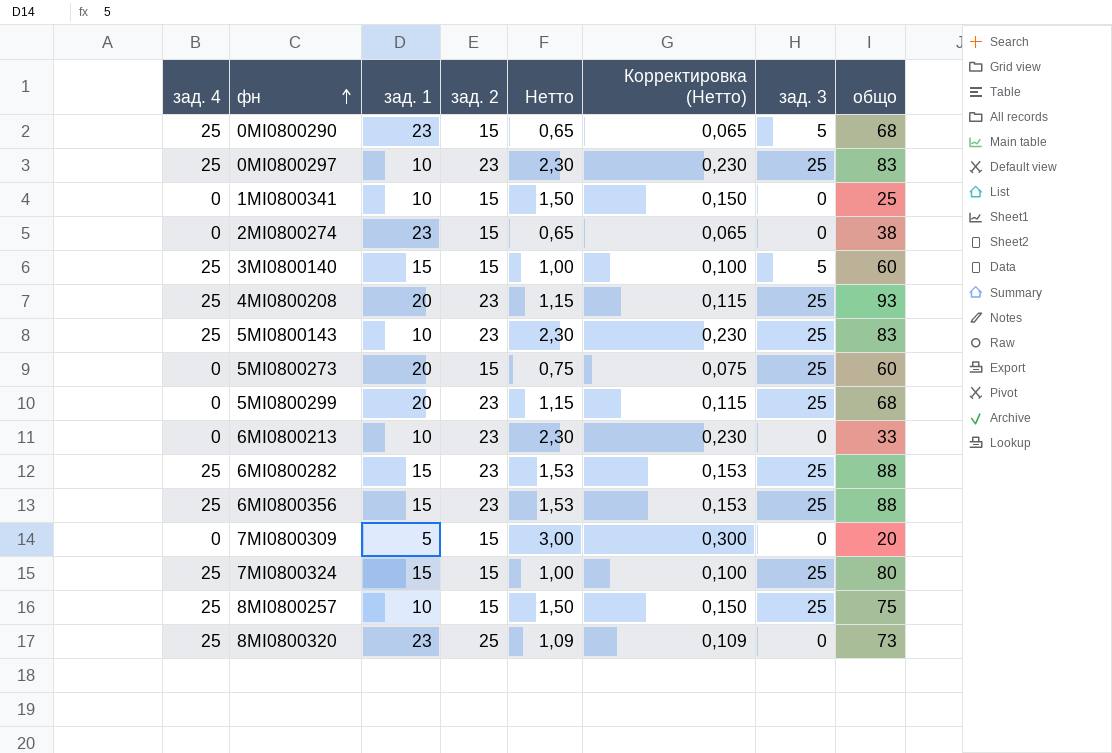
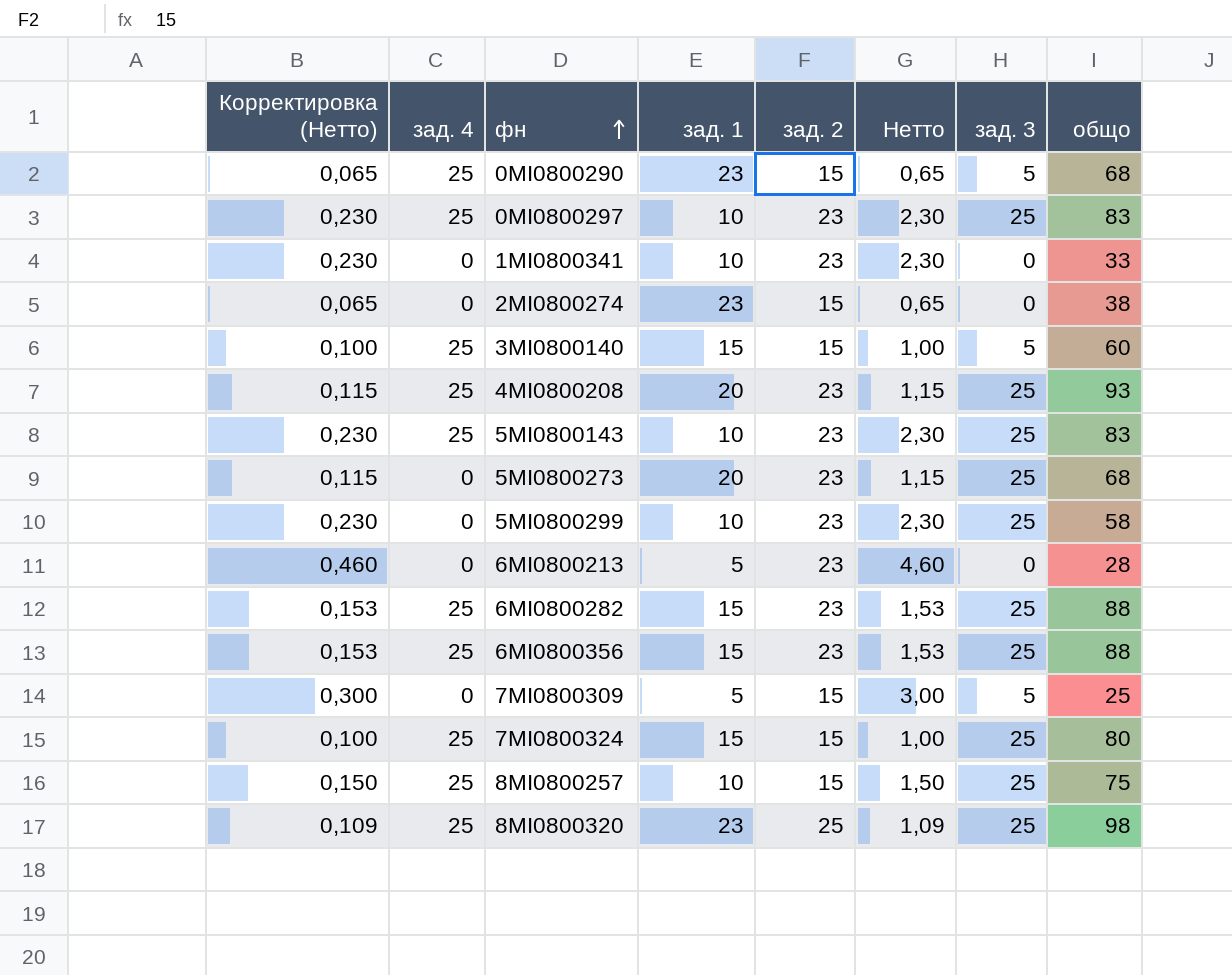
column Корректировка (Нетто) | position: 6 -> 1
1MI0800341 | Корректировка (Нетто): 0,150 -> 0,230
1MI0800341 | зад. 2: 15 -> 23
1MI0800341 | Нетто: 1,50 -> 2,30
1MI0800341 | общо: 25 -> 33
5MI0800273 | Корректировка (Нетто): 0,075 -> 0,115
5MI0800273 | зад. 2: 15 -> 23
5MI0800273 | Нетто: 0,75 -> 1,15
5MI0800273 | общо: 60 -> 68
5MI0800299 | Корректировка (Нетто): 0,115 -> 0,230
5MI0800299 | зад. 1: 20 -> 10
5MI0800299 | Нетто: 1,15 -> 2,30
5MI0800299 | общо: 68 -> 58
6MI0800213 | Корректировка (Нетто): 0,230 -> 0,460
6MI0800213 | зад. 1: 10 -> 5
6MI0800213 | Нетто: 2,30 -> 4,60
6MI0800213 | общо: 33 -> 28
7MI0800309 | зад. 3: 0 -> 5
7MI0800309 | общо: 20 -> 25
8MI0800320 | зад. 3: 0 -> 25
8MI0800320 | общо: 73 -> 98

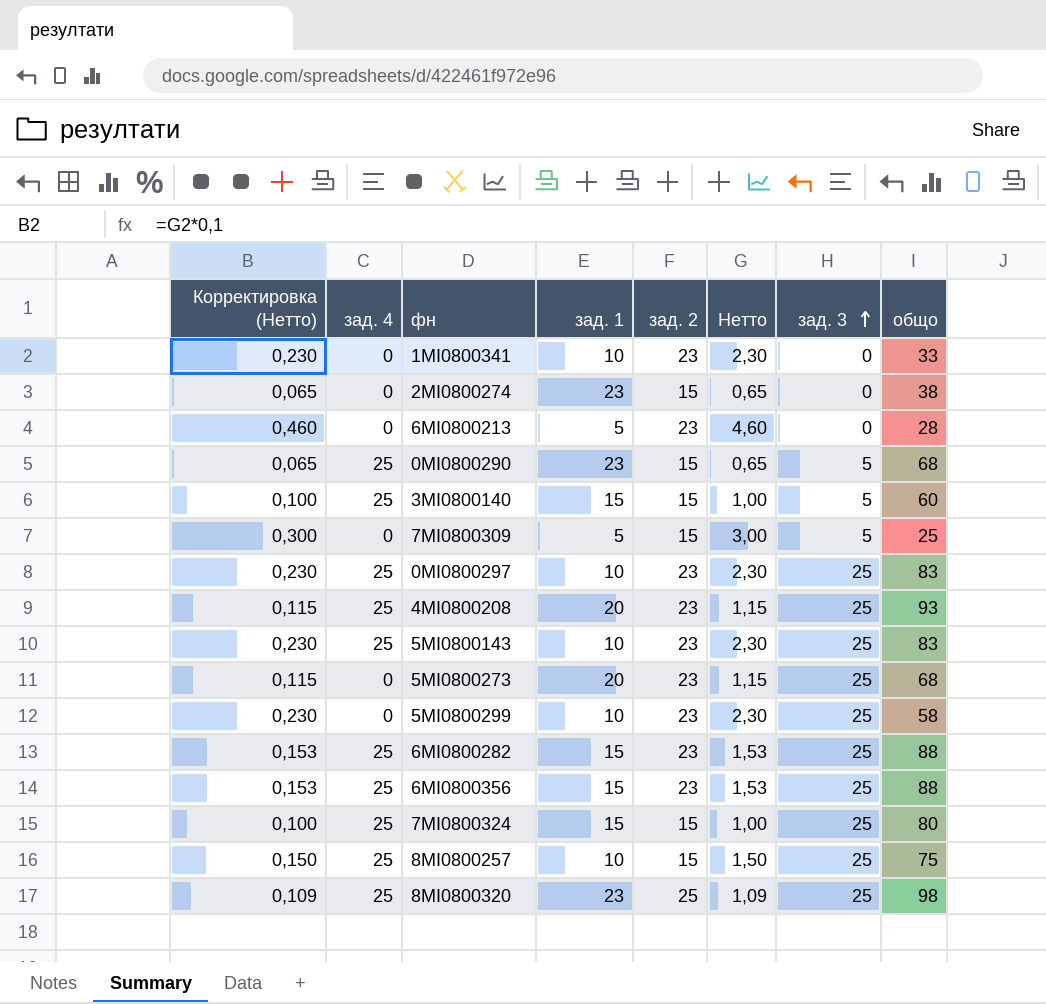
row order: фн ascending -> зад. 3 ascending

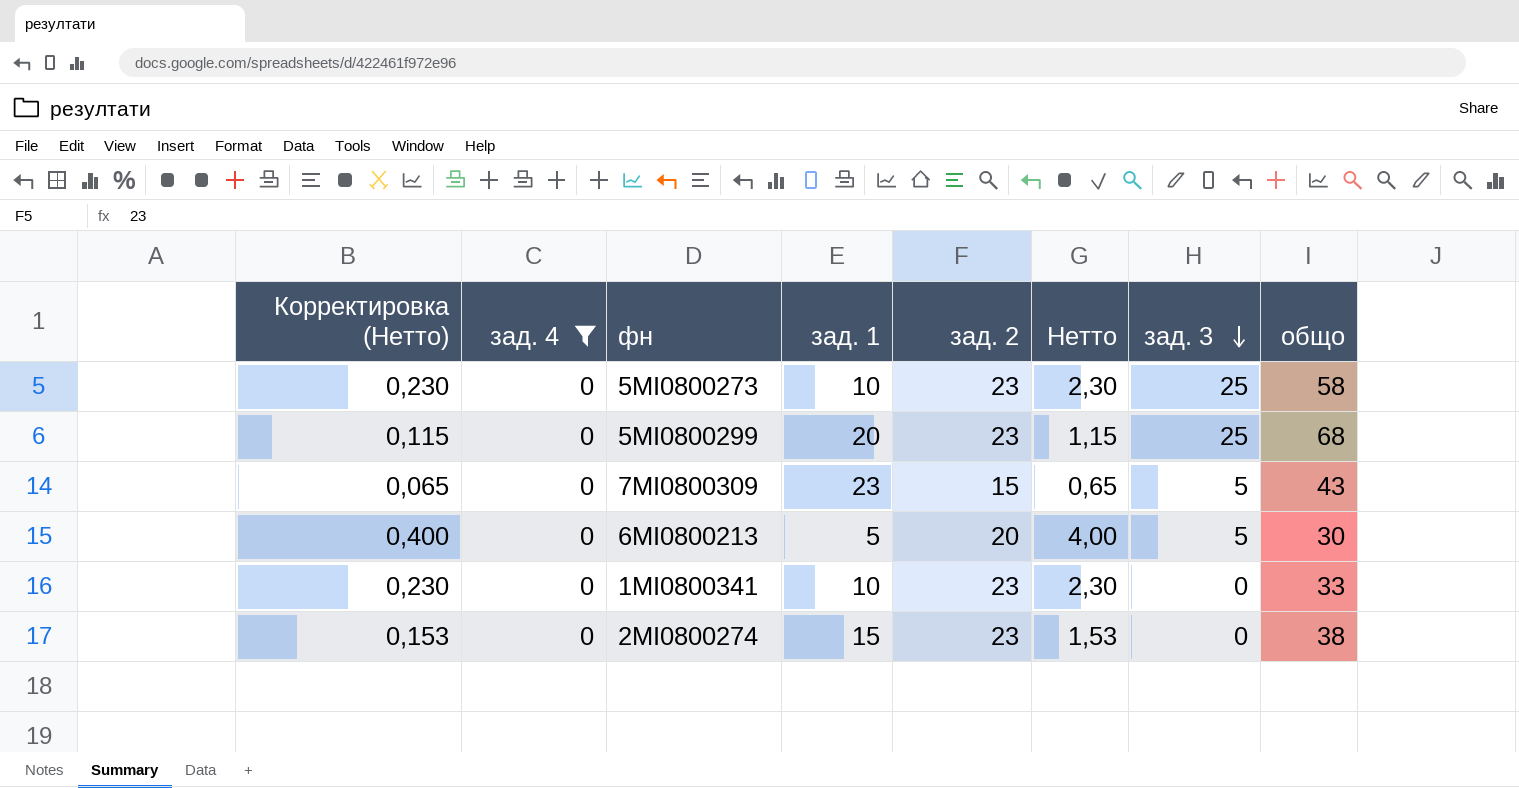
filter: none -> зад. 4 = 0
row order: зад. 3 ascending -> зад. 3 descending
5MI0800273 | Корректировка (Нетто): 0,115 -> 0,230
5MI0800273 | зад. 1: 20 -> 10
5MI0800273 | Нетто: 1,15 -> 2,30
5MI0800273 | общо: 68 -> 58
5MI0800299 | Корректировка (Нетто): 0,230 -> 0,115
5MI0800299 | зад. 1: 10 -> 20
5MI0800299 | Нетто: 2,30 -> 1,15
5MI0800299 | общо: 58 -> 68
7MI0800309 | Корректировка (Нетто): 0,300 -> 0,065
7MI0800309 | зад. 1: 5 -> 23
7MI0800309 | Нетто: 3,00 -> 0,65
7MI0800309 | общо: 25 -> 43
6MI0800213 | Корректировка (Нетто): 0,460 -> 0,400
6MI0800213 | зад. 2: 23 -> 20
6MI0800213 | Нетто: 4,60 -> 4,00
6MI0800213 | зад. 3: 0 -> 5
6MI0800213 | общо: 28 -> 30
2MI0800274 | Корректировка (Нетто): 0,065 -> 0,153
2MI0800274 | зад. 1: 23 -> 15
2MI0800274 | зад. 2: 15 -> 23
2MI0800274 | Нетто: 0,65 -> 1,53

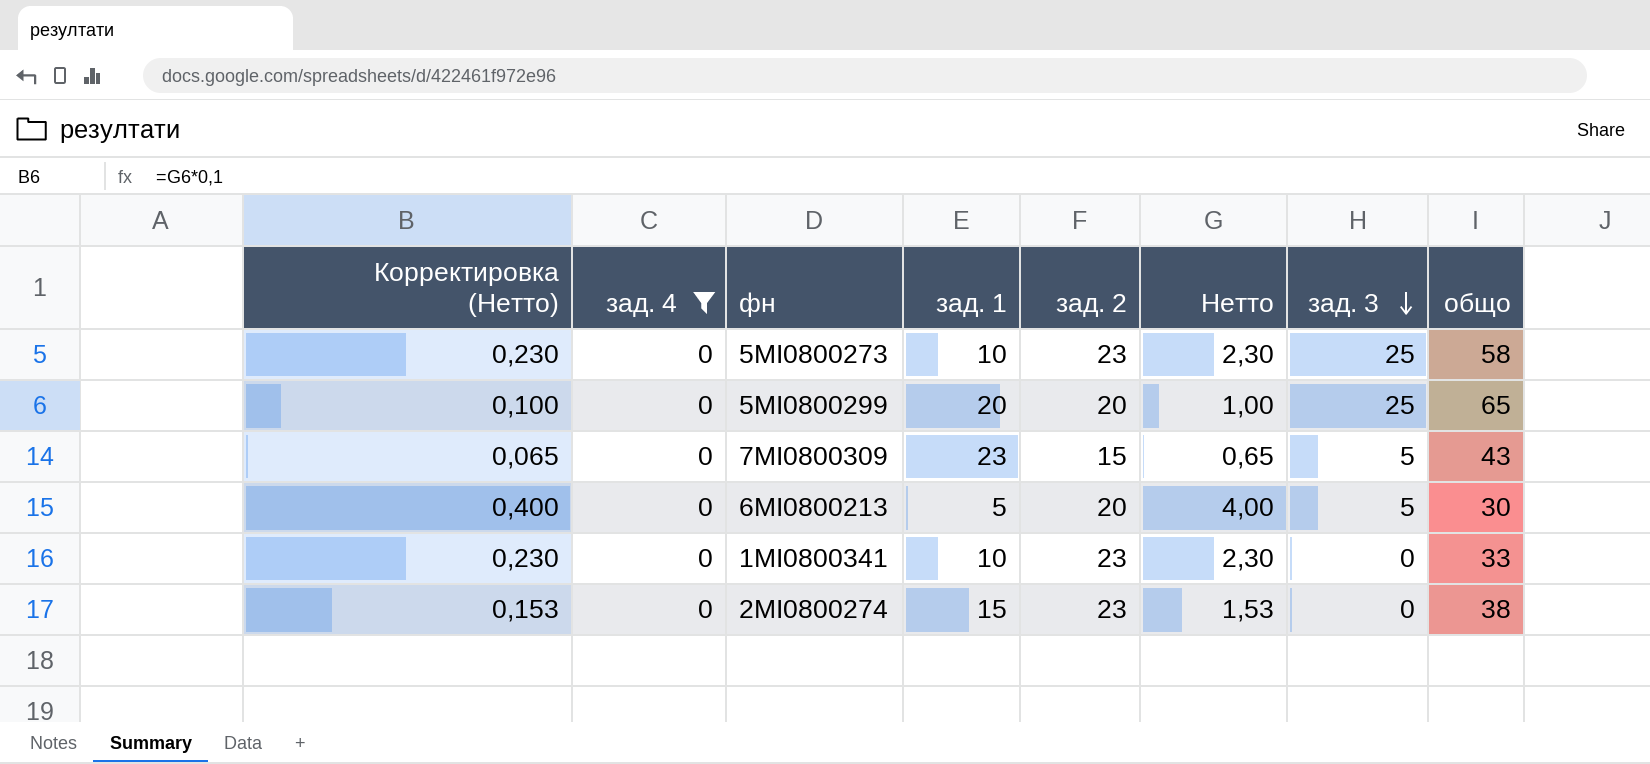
5MI0800299 | Корректировка (Нетто): 0,115 -> 0,100
5MI0800299 | зад. 2: 23 -> 20
5MI0800299 | Нетто: 1,15 -> 1,00
5MI0800299 | общо: 68 -> 65

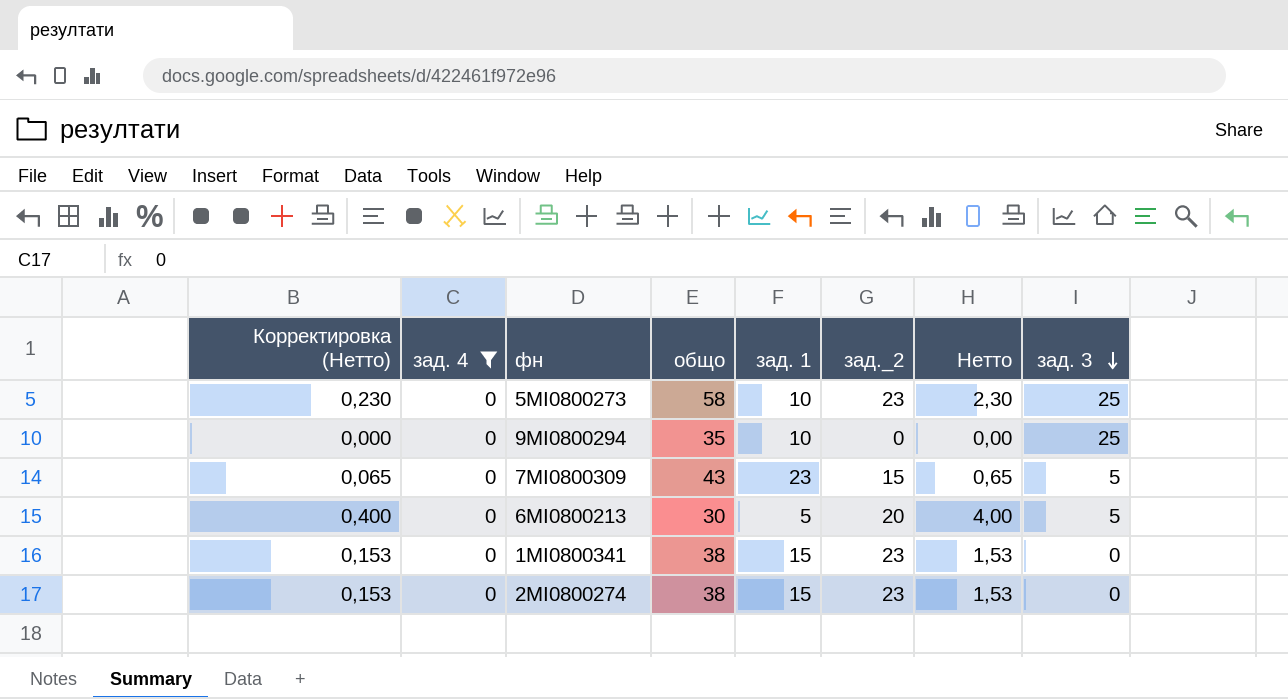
column общо | position: 8 -> 4
column name: зад. 2 -> зад._2
row 5MI0800299: 0,100 | 0 | 20 | 20 | 1,00 | 25 | 65 -> none
row 9MI0800294: none -> 0,000 | 0 | 35 | 10 | 0 | 0,00 | 25
1MI0800341 | Корректировка (Нетто): 0,230 -> 0,153
1MI0800341 | общо: 33 -> 38
1MI0800341 | зад. 1: 10 -> 15
1MI0800341 | Нетто: 2,30 -> 1,53

